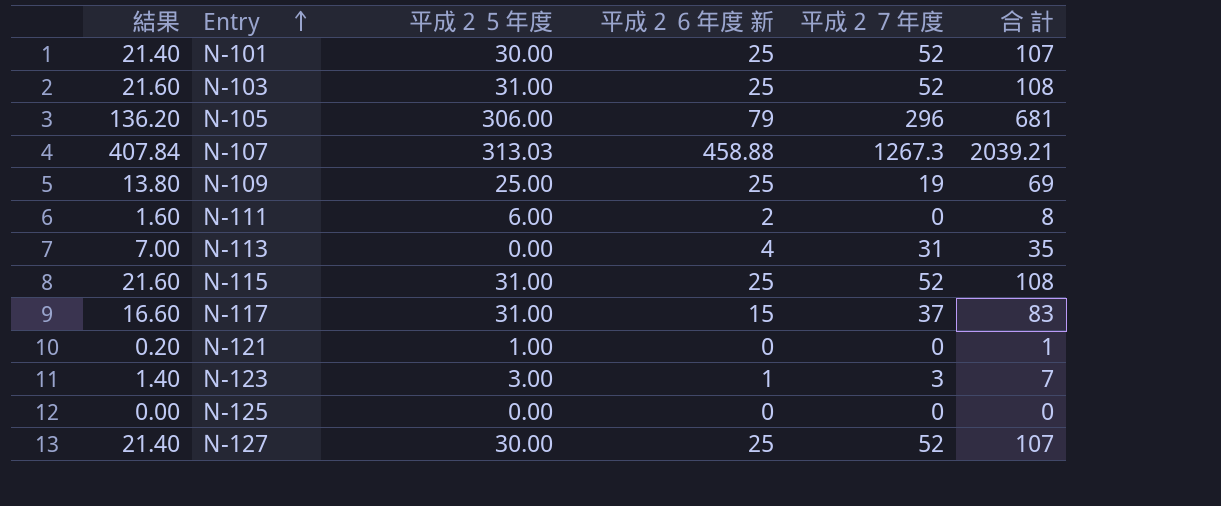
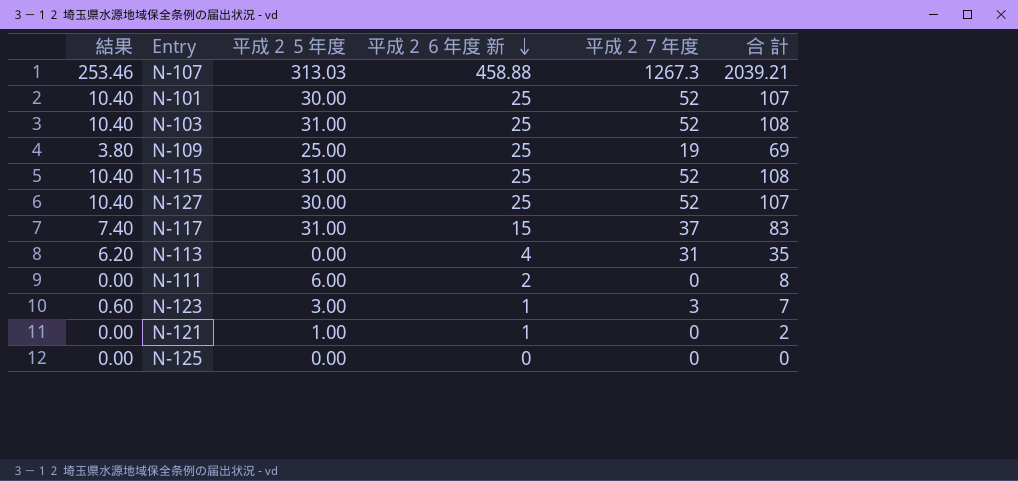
row order: Entry ascending -> 平成２６年度 新 descending
column 結果 | formula: [合 計] * 0.2 -> [平成２７年度] * 0.2
row N-105: 136.20 | 306.00 | 79 | 296 | 681 -> none
N-121 | 平成２６年度 新: 0 -> 1
N-121 | 合 計: 1 -> 2

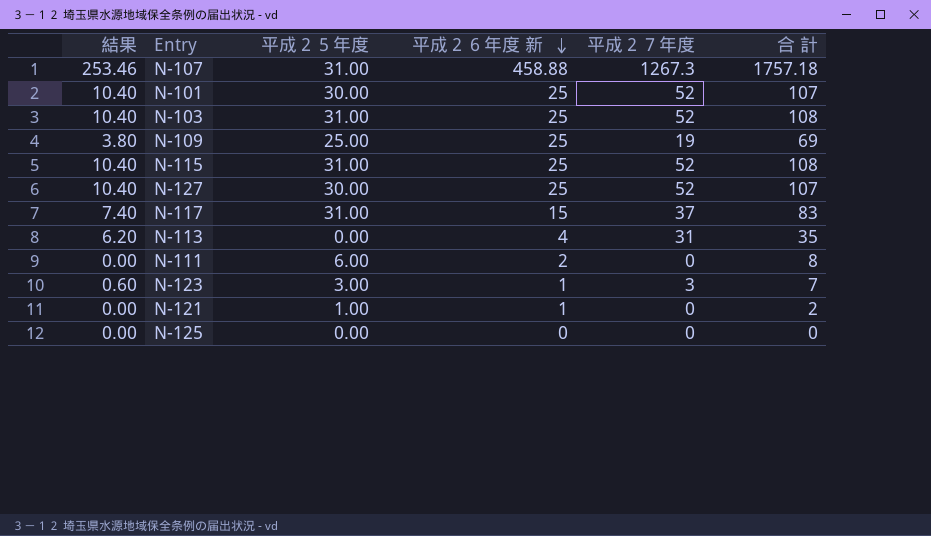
N-107 | 平成２５年度: 313.03 -> 31.00
N-107 | 合 計: 2039.21 -> 1757.18

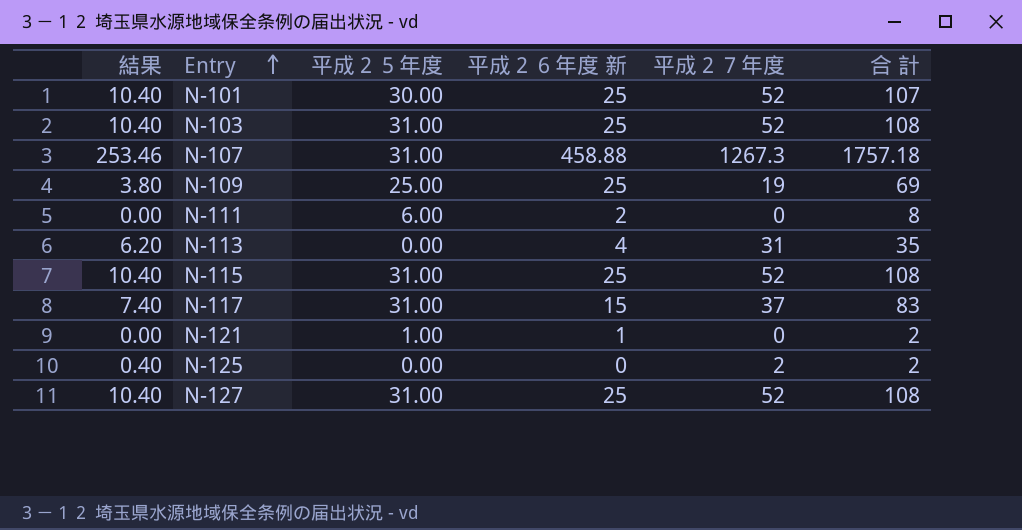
row order: 平成２６年度 新 descending -> Entry ascending
row N-123: 0.60 | 3.00 | 1 | 3 | 7 -> none
N-125 | 結果: 0.00 -> 0.40
N-125 | 平成２７年度: 0 -> 2
N-125 | 合 計: 0 -> 2
N-127 | 平成２５年度: 30.00 -> 31.00
N-127 | 合 計: 107 -> 108

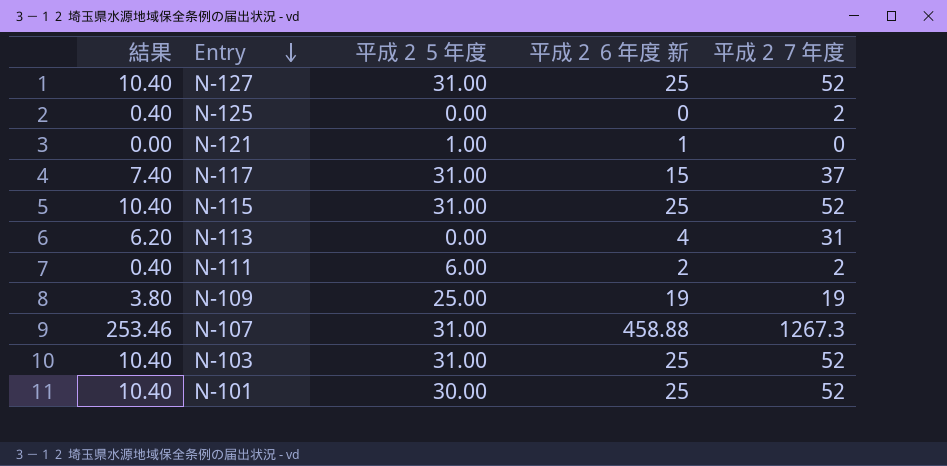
row order: Entry ascending -> Entry descending
column 合 計 | formula: [平成２５年度] + [平成２６年度 新] + [平成２７年度] -> none
N-111 | 結果: 0.00 -> 0.40
N-111 | 平成２７年度: 0 -> 2
N-109 | 平成２６年度 新: 25 -> 19

